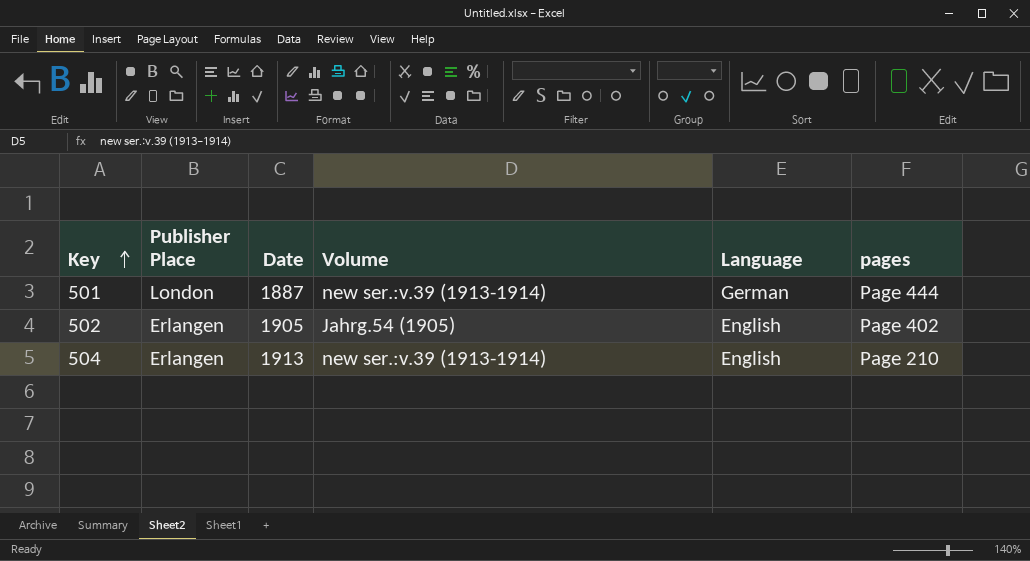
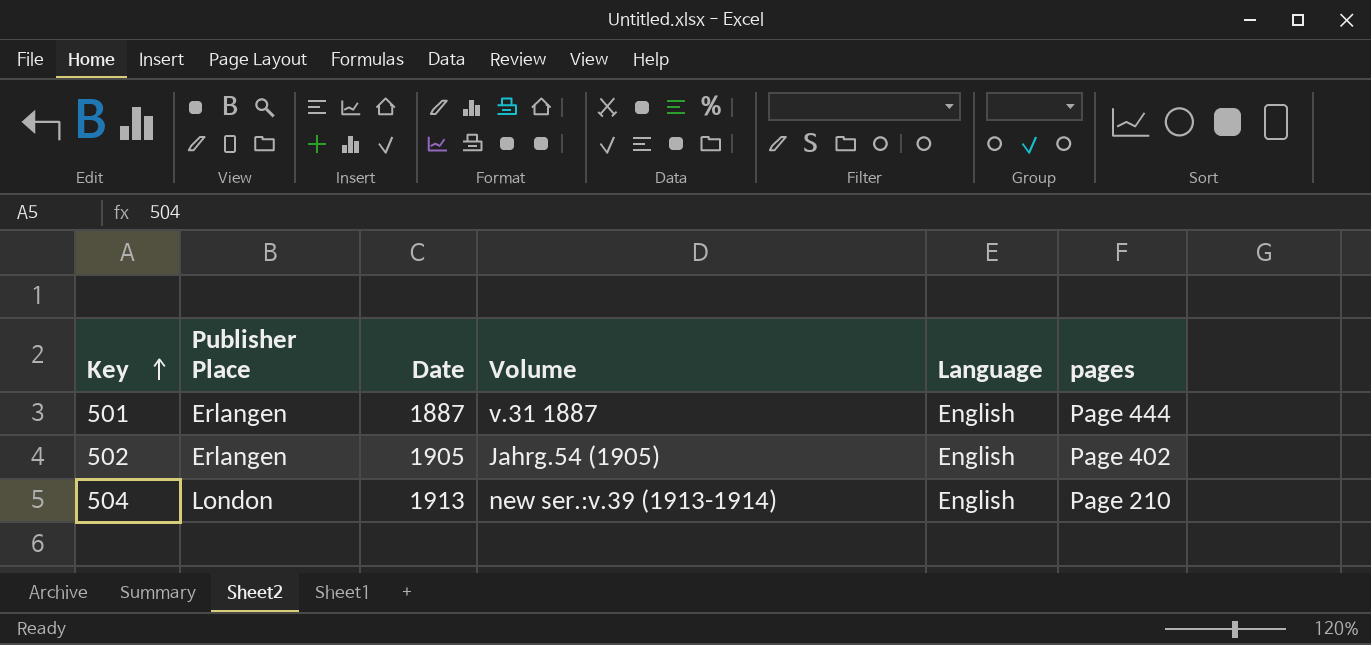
501 | Publisher Place: London -> Erlangen
501 | Volume: new ser.:v.39 (1913-1914) -> v.31 1887
501 | Language: German -> English
504 | Publisher Place: Erlangen -> London

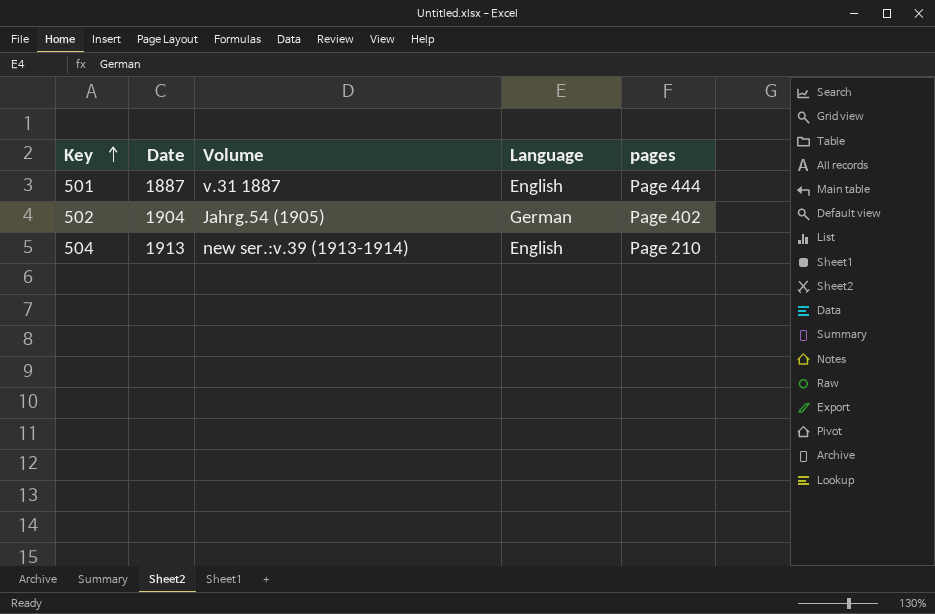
column Publisher Place | position: 2 -> none
502 | Date: 1905 -> 1904
502 | Language: English -> German

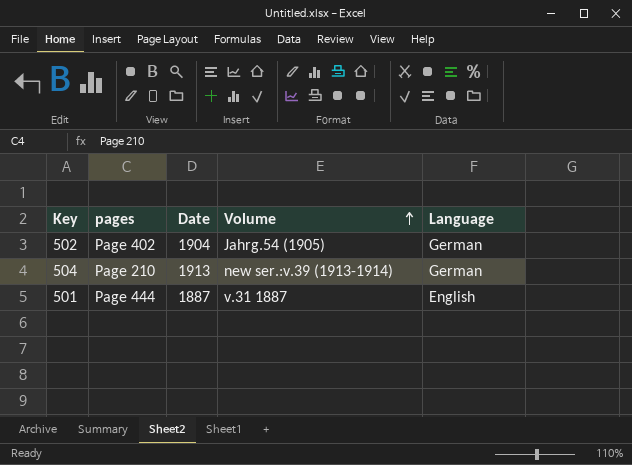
row order: Key ascending -> Volume ascending
column pages | position: 5 -> 2
504 | Language: English -> German

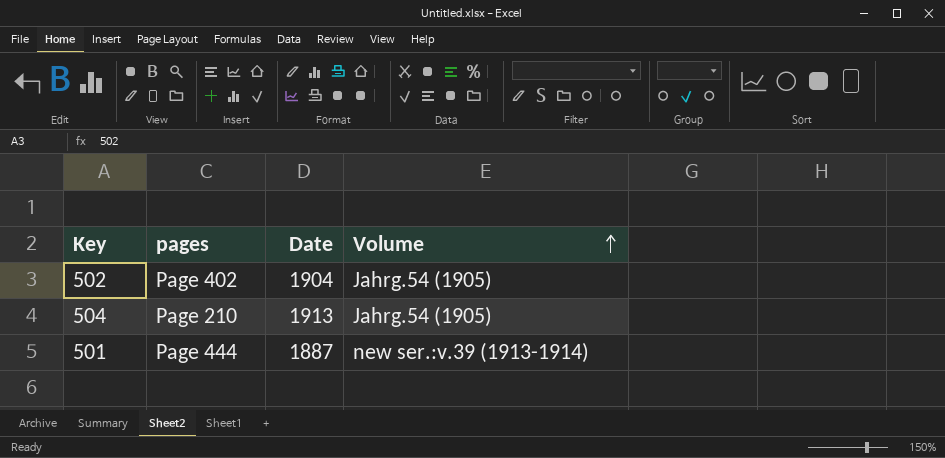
column Language | position: 5 -> none
504 | Volume: new ser.:v.39 (1913-1914) -> Jahrg.54 (1905)
501 | Volume: v.31 1887 -> new ser.:v.39 (1913-1914)

